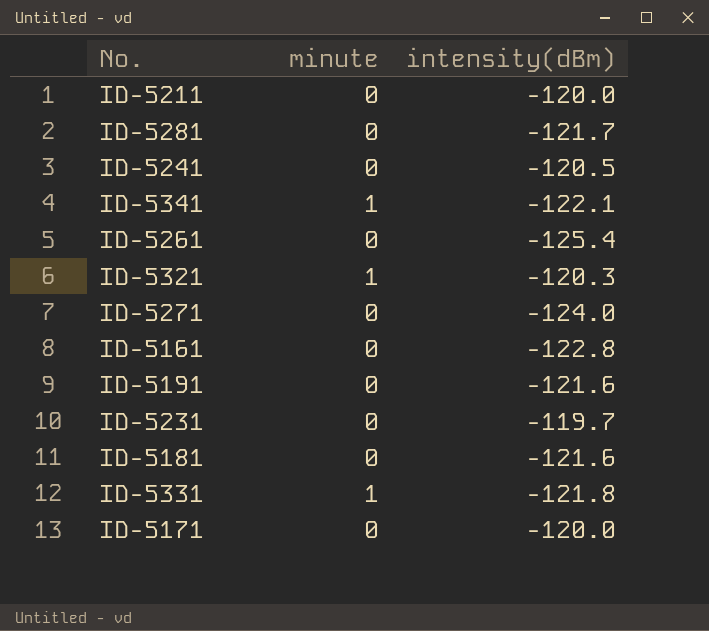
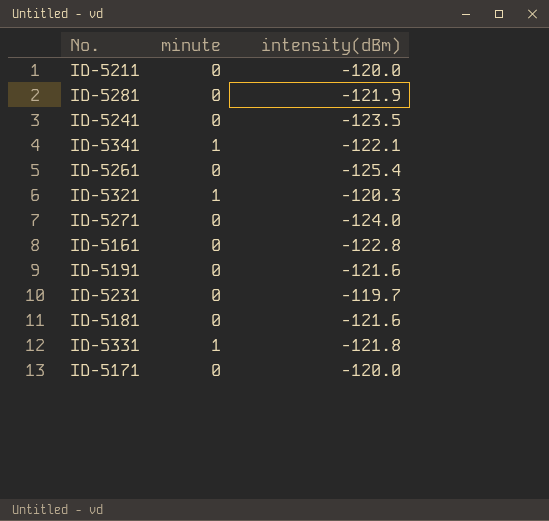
ID-5281 | intensity(dBm): -121.7 -> -121.9
ID-5241 | intensity(dBm): -120.5 -> -123.5

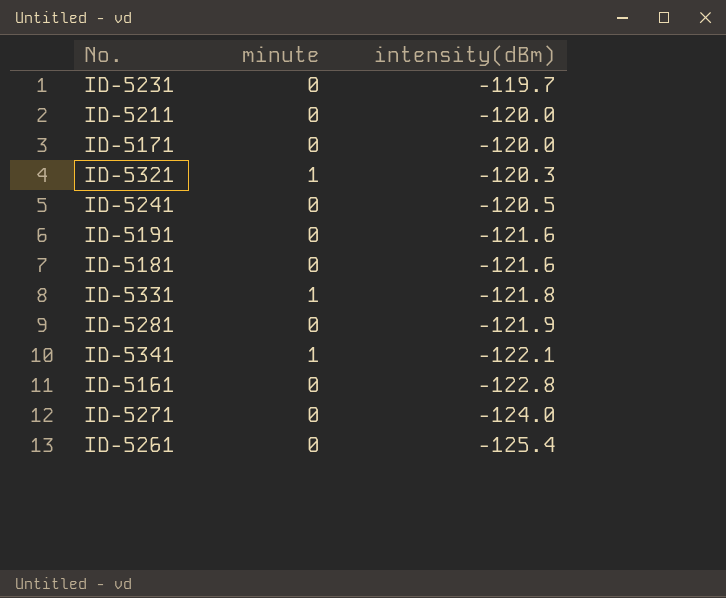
row order: none -> intensity(dBm) descending
ID-5241 | intensity(dBm): -123.5 -> -120.5

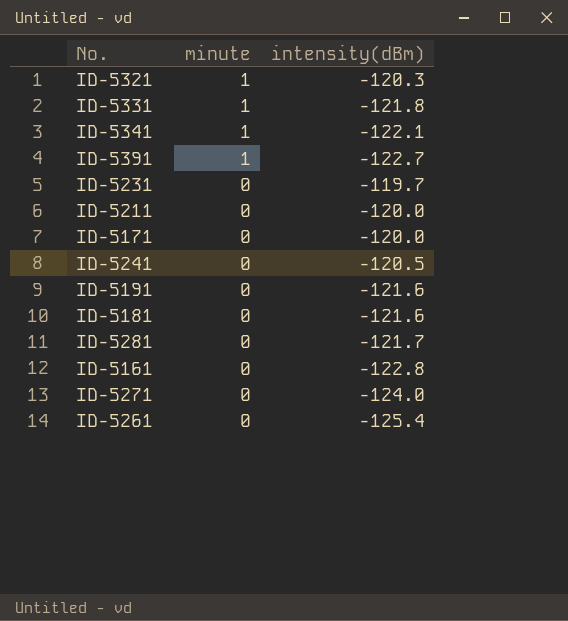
row order: intensity(dBm) descending -> minute descending
row ID-5391: none -> 1 | -122.7
ID-5281 | intensity(dBm): -121.9 -> -121.7

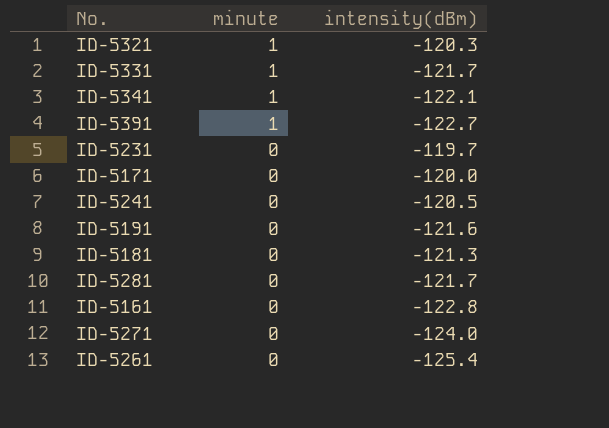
row ID-5211: 0 | -120.0 -> none
ID-5331 | intensity(dBm): -121.8 -> -121.7
ID-5181 | intensity(dBm): -121.6 -> -121.3

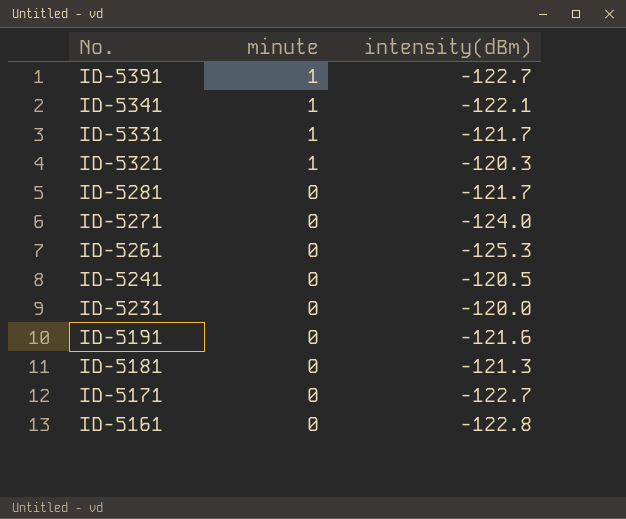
row order: minute descending -> No. descending
ID-5261 | intensity(dBm): -125.4 -> -125.3
ID-5231 | intensity(dBm): -119.7 -> -120.0
ID-5171 | intensity(dBm): -120.0 -> -122.7

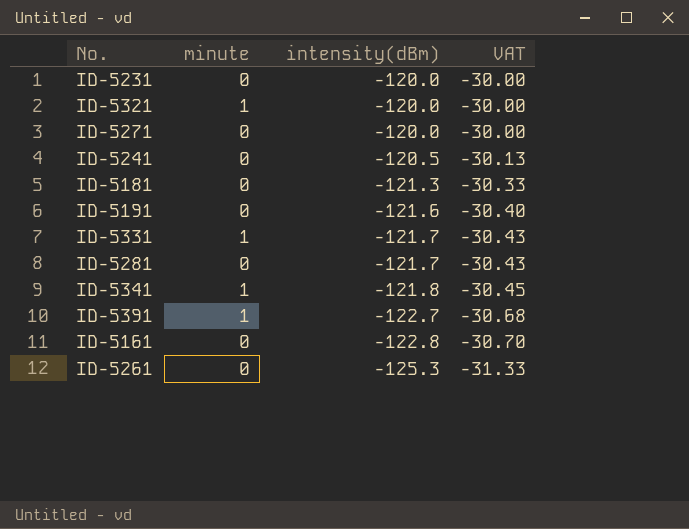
row order: No. descending -> intensity(dBm) descending
column VAT | formula: none -> [intensity(dBm)] * 0.25
row ID-5171: 0 | -122.7 -> none
ID-5321 | intensity(dBm): -120.3 -> -120.0
ID-5271 | intensity(dBm): -124.0 -> -120.0
ID-5341 | intensity(dBm): -122.1 -> -121.8

